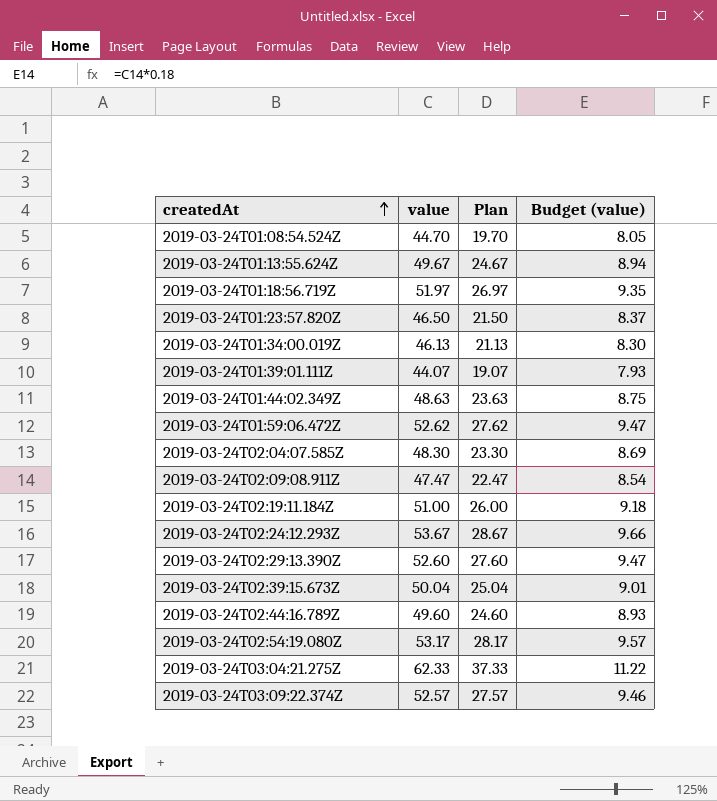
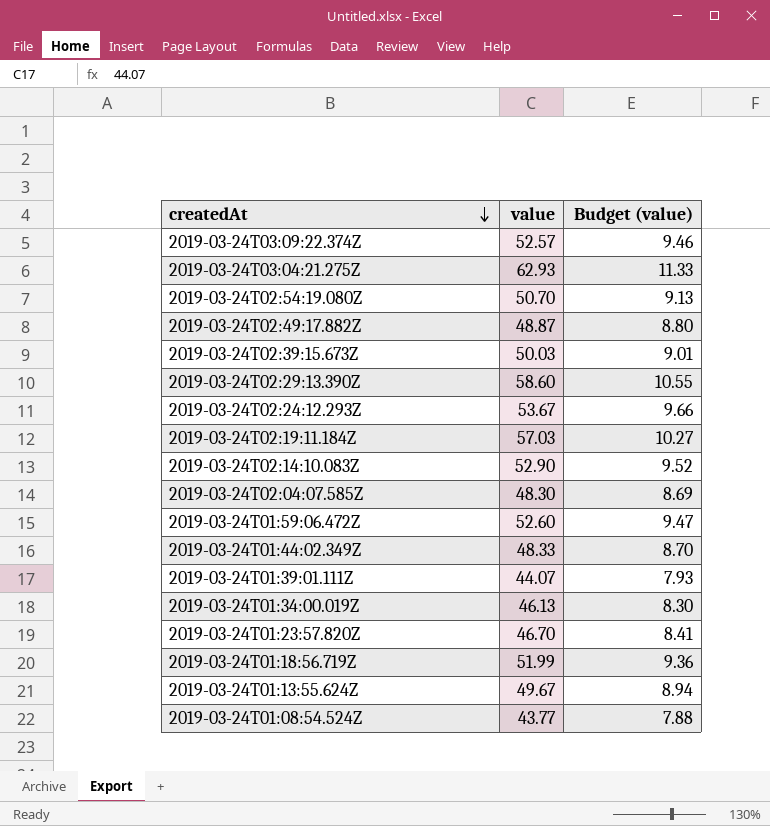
row order: createdAt ascending -> createdAt descending
column Plan | formula: [value] - 25 -> none
row 2019-03-24T02:09:08.911Z: 47.47 | 22.47 | 8.54 -> none
row 2019-03-24T02:44:16.789Z: 49.60 | 24.60 | 8.93 -> none
2019-03-24T03:04:21.275Z | value: 62.33 -> 62.93
2019-03-24T03:04:21.275Z | Budget (value): 11.22 -> 11.33
2019-03-24T02:54:19.080Z | value: 53.17 -> 50.70
2019-03-24T02:54:19.080Z | Budget (value): 9.57 -> 9.13
row 2019-03-24T02:49:17.882Z: none -> 48.87 | 8.80
2019-03-24T02:39:15.673Z | value: 50.04 -> 50.03
2019-03-24T02:29:13.390Z | value: 52.60 -> 58.60
2019-03-24T02:29:13.390Z | Budget (value): 9.47 -> 10.55
2019-03-24T02:19:11.184Z | value: 51.00 -> 57.03
2019-03-24T02:19:11.184Z | Budget (value): 9.18 -> 10.27
row 2019-03-24T02:14:10.083Z: none -> 52.90 | 9.52
2019-03-24T01:59:06.472Z | value: 52.62 -> 52.60
2019-03-24T01:44:02.349Z | value: 48.63 -> 48.33
2019-03-24T01:44:02.349Z | Budget (value): 8.75 -> 8.70
2019-03-24T01:23:57.820Z | value: 46.50 -> 46.70
2019-03-24T01:23:57.820Z | Budget (value): 8.37 -> 8.41
2019-03-24T01:18:56.719Z | value: 51.97 -> 51.99
2019-03-24T01:18:56.719Z | Budget (value): 9.35 -> 9.36
2019-03-24T01:08:54.524Z | value: 44.70 -> 43.77
2019-03-24T01:08:54.524Z | Budget (value): 8.05 -> 7.88

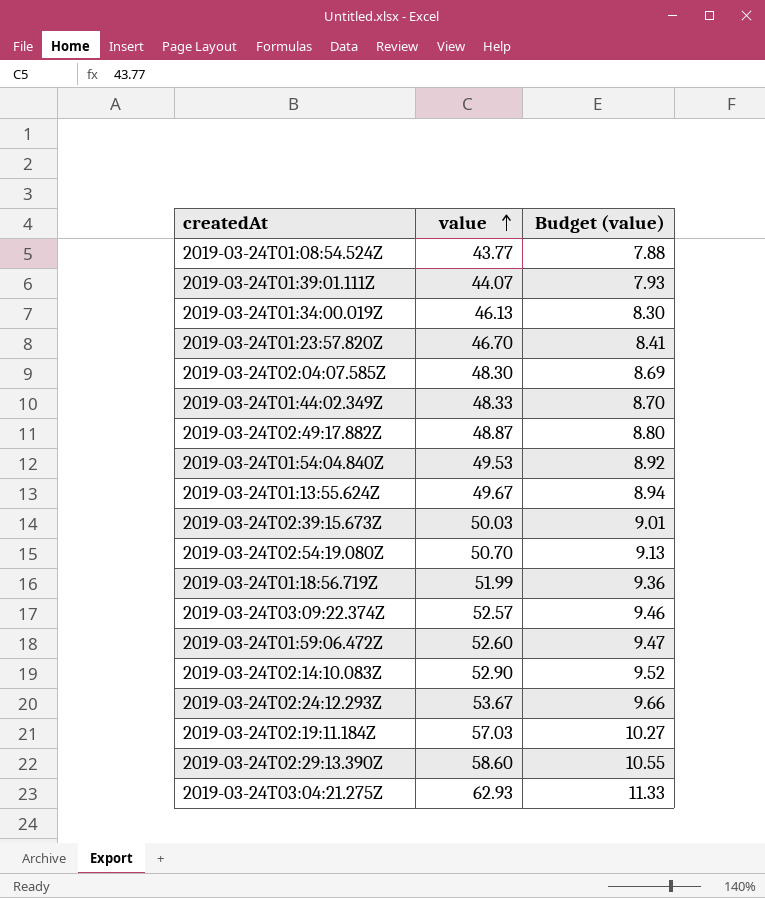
row order: createdAt descending -> value ascending
row 2019-03-24T01:54:04.840Z: none -> 49.53 | 8.92

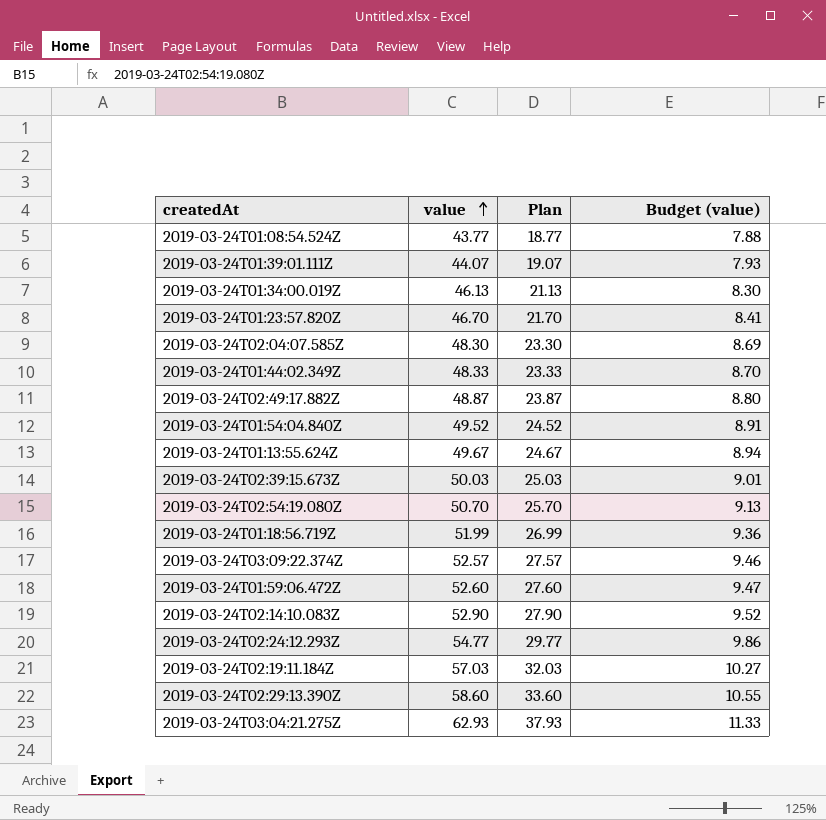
column Plan | formula: none -> [value] - 25
2019-03-24T01:54:04.840Z | value: 49.53 -> 49.52
2019-03-24T01:54:04.840Z | Budget (value): 8.92 -> 8.91
2019-03-24T02:24:12.293Z | value: 53.67 -> 54.77
2019-03-24T02:24:12.293Z | Budget (value): 9.66 -> 9.86

